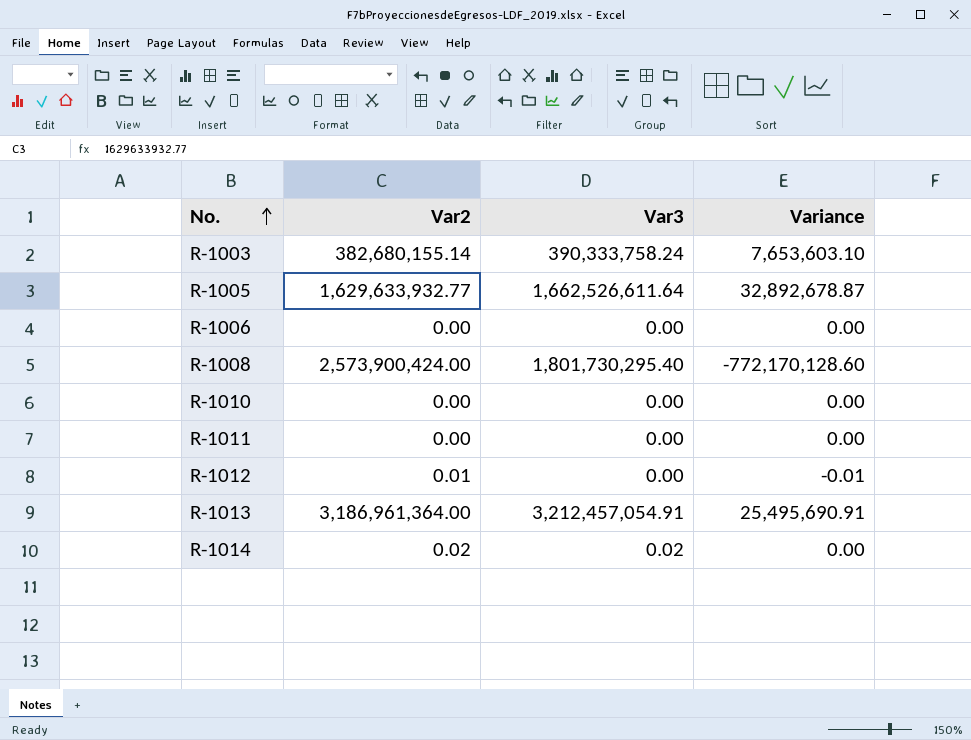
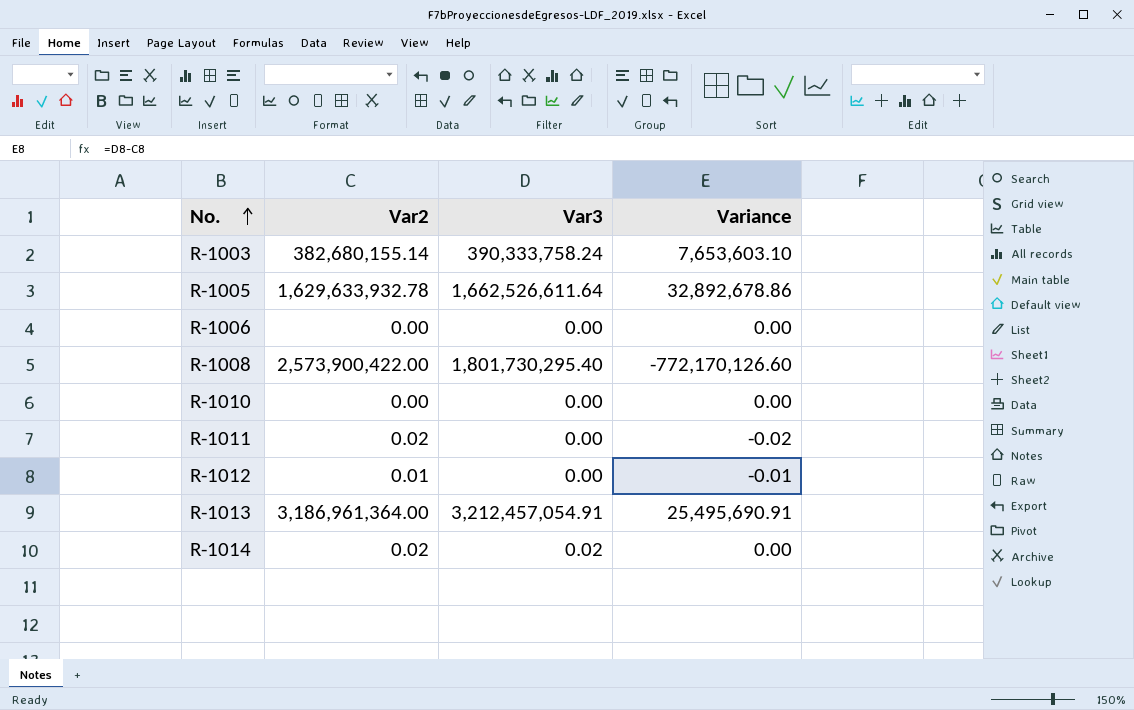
R-1005 | Var2: 1,629,633,932.77 -> 1,629,633,932.78
R-1005 | Variance: 32,892,678.87 -> 32,892,678.86
R-1008 | Var2: 2,573,900,424.00 -> 2,573,900,422.00
R-1008 | Variance: -772,170,128.60 -> -772,170,126.60
R-1011 | Var2: 0.00 -> 0.02
R-1011 | Variance: 0.00 -> -0.02

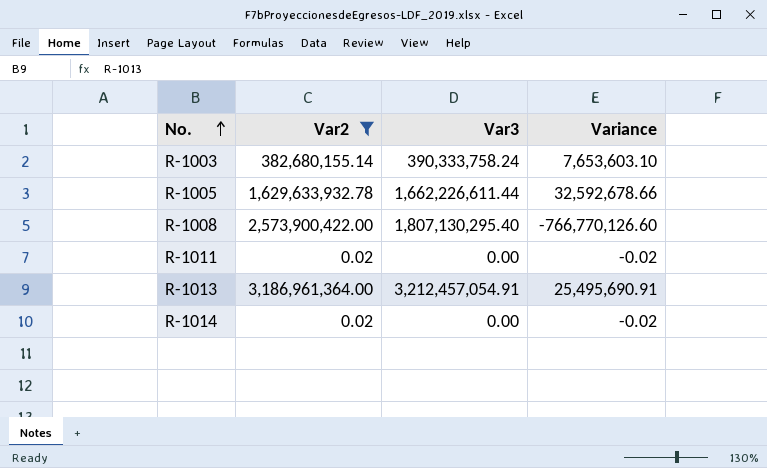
filter: none -> Var2 >= 0.02
R-1005 | Var3: 1,662,526,611.64 -> 1,662,226,611.44
R-1005 | Variance: 32,892,678.86 -> 32,592,678.66
R-1008 | Var3: 1,801,730,295.40 -> 1,807,130,295.40
R-1008 | Variance: -772,170,126.60 -> -766,770,126.60
R-1014 | Var3: 0.02 -> 0.00
R-1014 | Variance: 0.00 -> -0.02

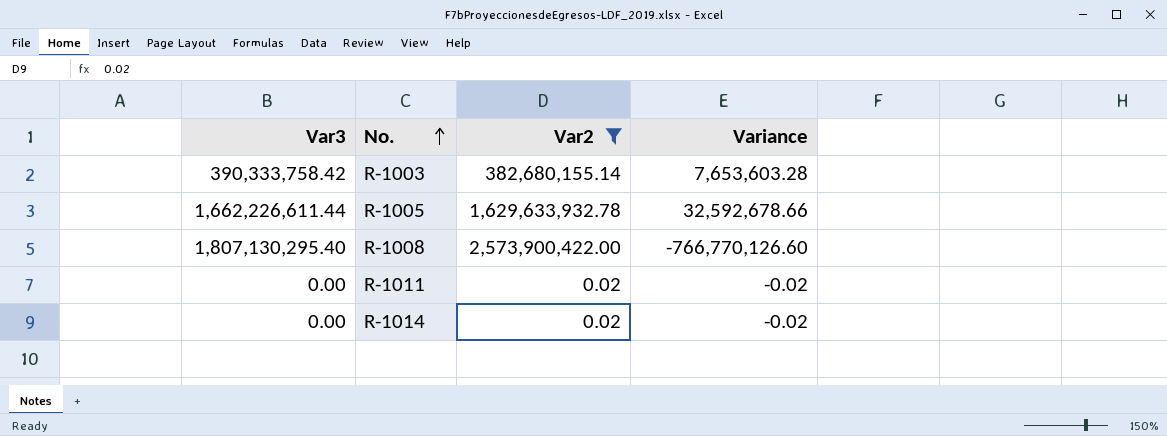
column Var3 | position: 3 -> 1
row R-1013: 3,186,961,364.00 | 3,212,457,054.91 | 25,495,690.91 -> none
R-1003 | Var3: 390,333,758.24 -> 390,333,758.42
R-1003 | Variance: 7,653,603.10 -> 7,653,603.28

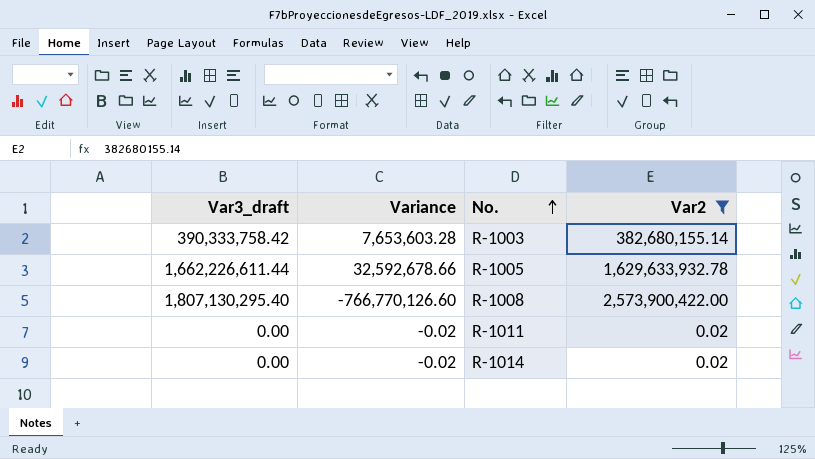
column name: Var3 -> Var3_draft
column Variance | position: 4 -> 2

